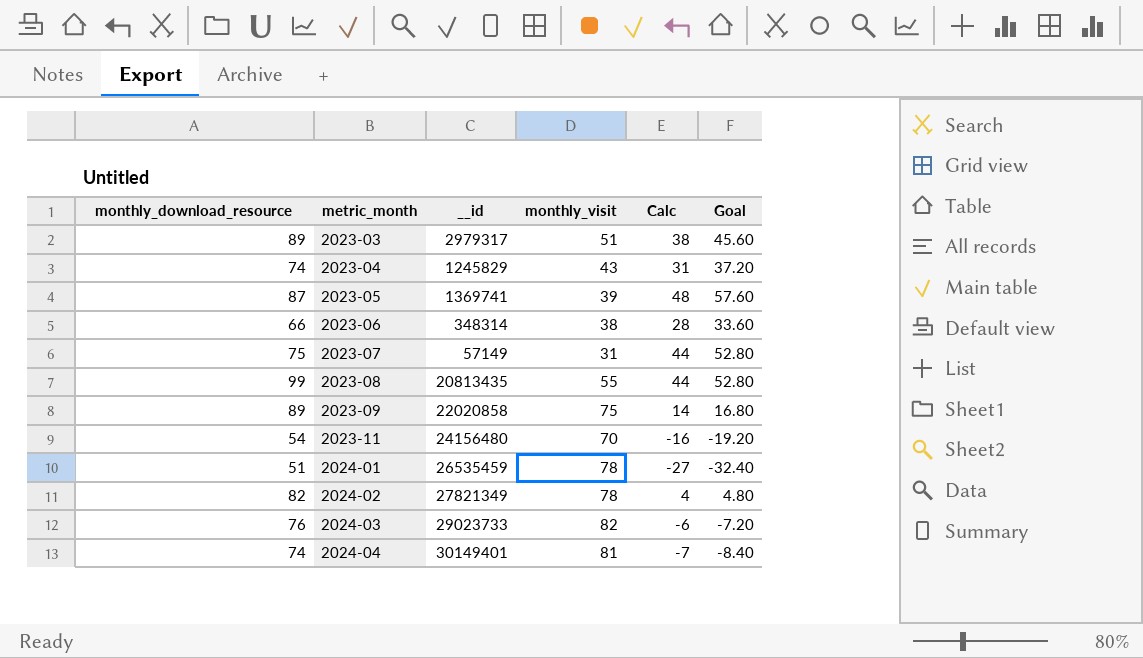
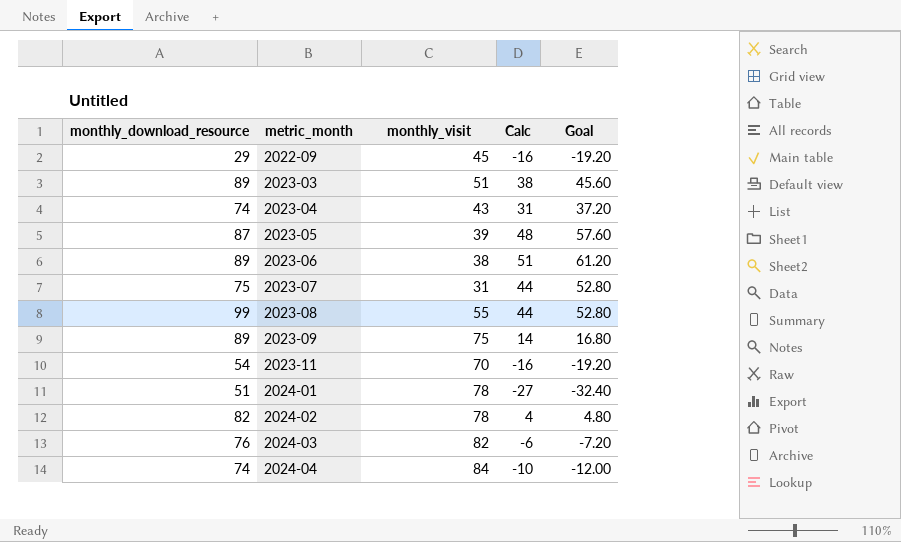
column __id | position: 3 -> none
row 2022-09: none -> 29 | 45 | -16 | -19.20
2023-06 | monthly_download_resource: 66 -> 89
2023-06 | Calc: 28 -> 51
2023-06 | Goal: 33.60 -> 61.20
2024-04 | monthly_visit: 81 -> 84
2024-04 | Calc: -7 -> -10
2024-04 | Goal: -8.40 -> -12.00

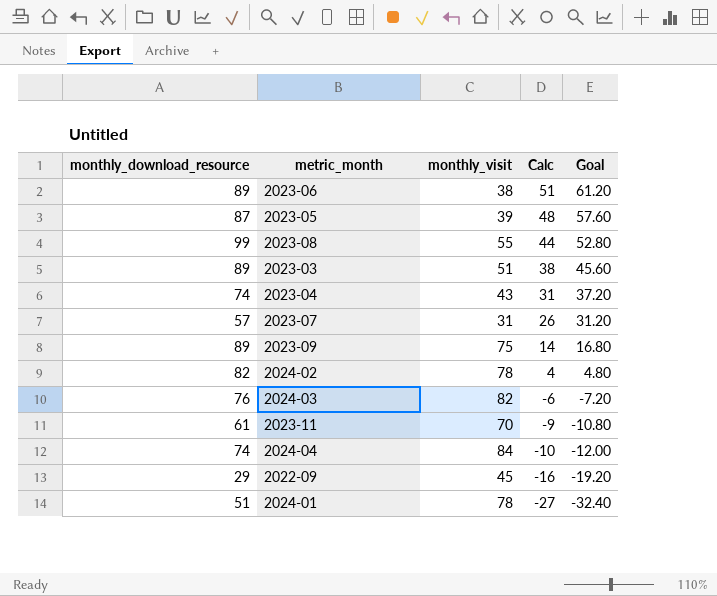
row order: metric_month ascending -> Calc descending
2023-07 | monthly_download_resource: 75 -> 57
2023-07 | Calc: 44 -> 26
2023-07 | Goal: 52.80 -> 31.20
2023-11 | monthly_download_resource: 54 -> 61
2023-11 | Calc: -16 -> -9
2023-11 | Goal: -19.20 -> -10.80

